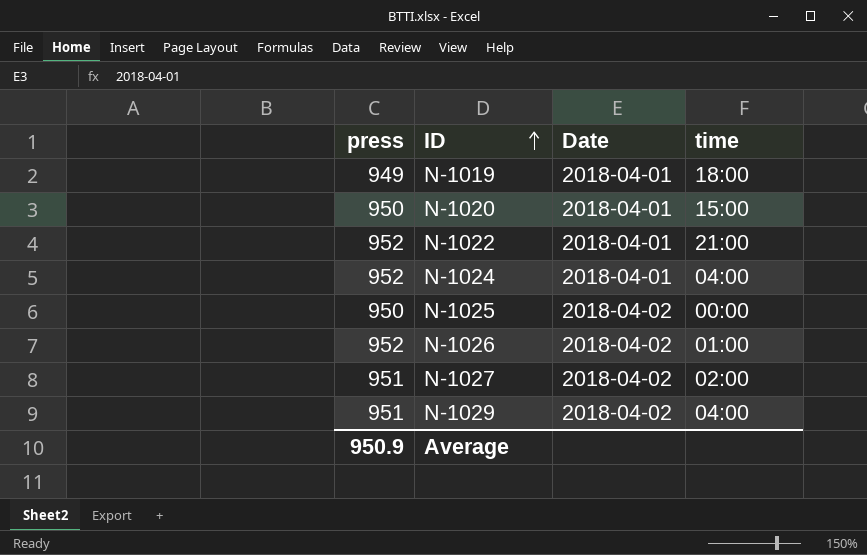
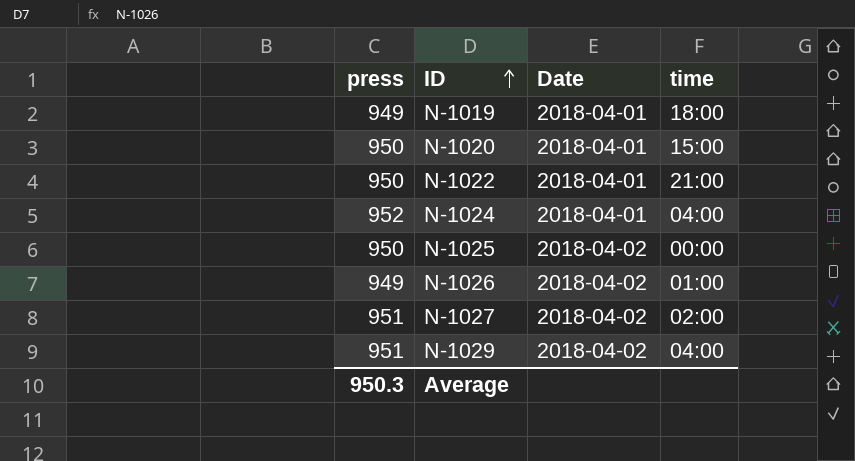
N-1022 | press: 952 -> 950
N-1026 | press: 952 -> 949
Average | press: 950.9 -> 950.3

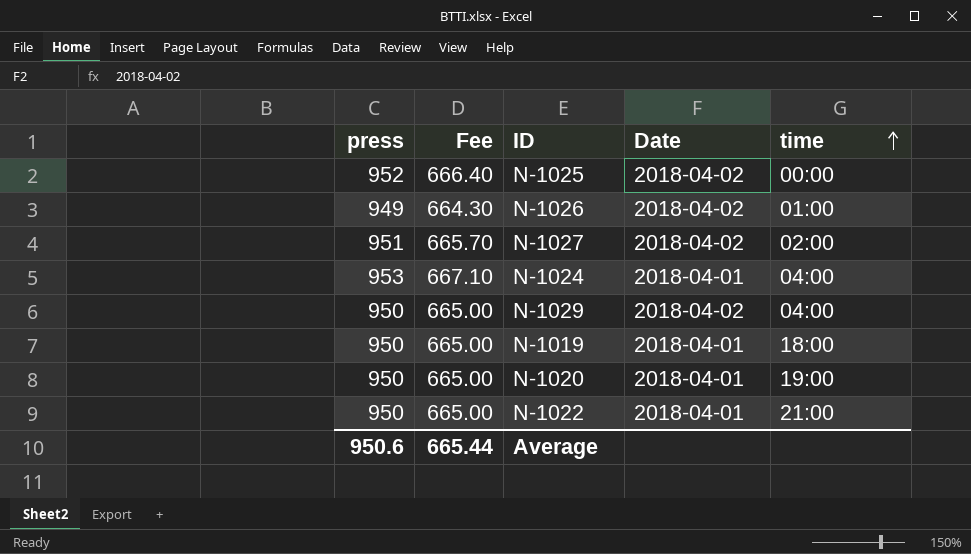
row order: ID ascending -> time ascending
column Fee | formula: none -> [press] * 0.7
N-1025 | press: 950 -> 952
N-1024 | press: 952 -> 953
N-1029 | press: 951 -> 950
N-1019 | press: 949 -> 950
N-1020 | time: 15:00 -> 19:00
Average | press: 950.3 -> 950.6

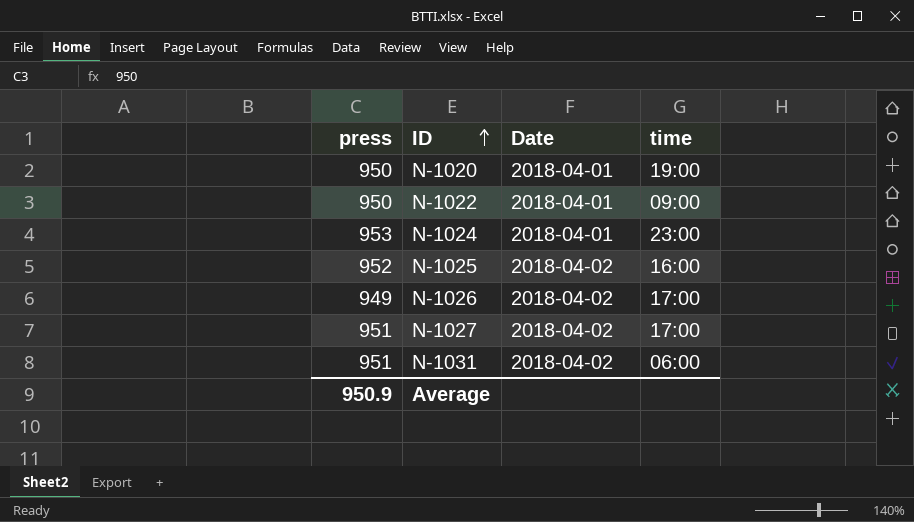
row order: time ascending -> ID ascending
column Fee | formula: [press] * 0.7 -> none
row N-1029: 950 | 665.00 | 2018-04-02 | 04:00 -> none
row N-1019: 950 | 665.00 | 2018-04-01 | 18:00 -> none
N-1022 | time: 21:00 -> 09:00
N-1024 | time: 04:00 -> 23:00
N-1025 | time: 00:00 -> 16:00
N-1026 | time: 01:00 -> 17:00
N-1027 | time: 02:00 -> 17:00
row N-1031: none -> 951 | 2018-04-02 | 06:00
Average | press: 950.6 -> 950.9

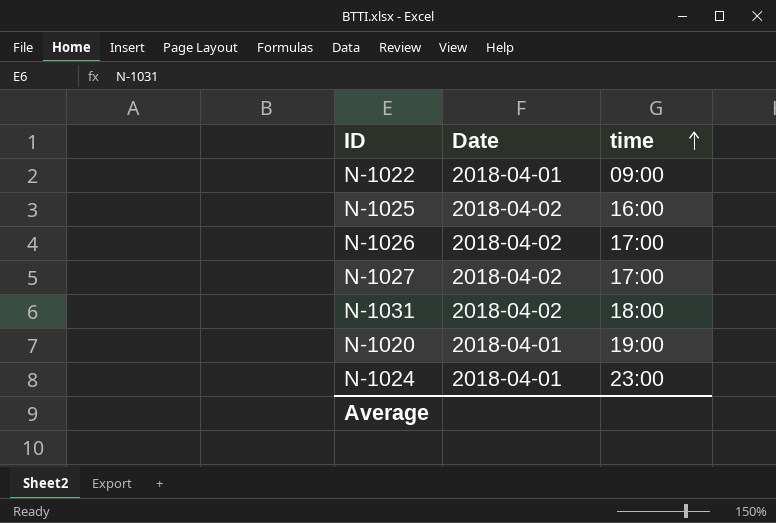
row order: ID ascending -> time ascending
column press | position: 1 -> none
N-1031 | time: 06:00 -> 18:00

